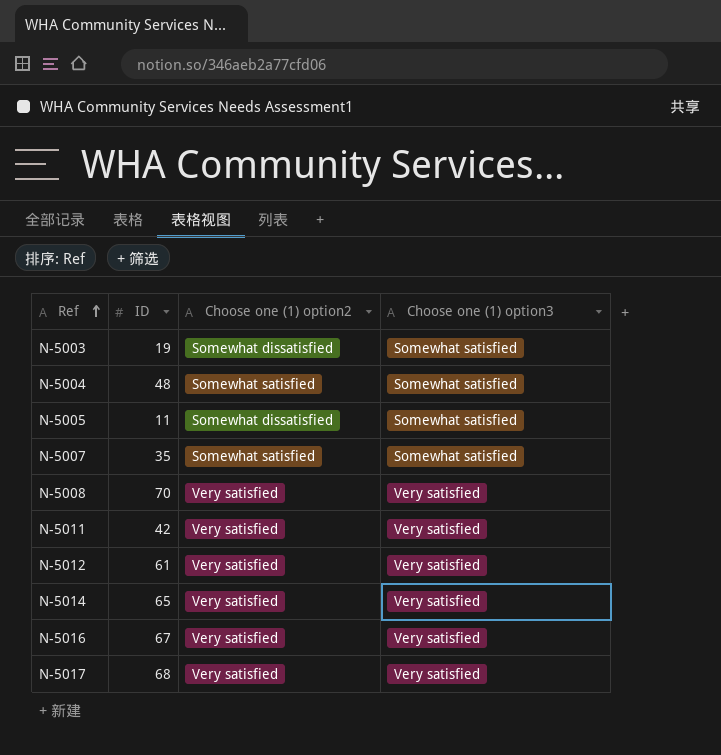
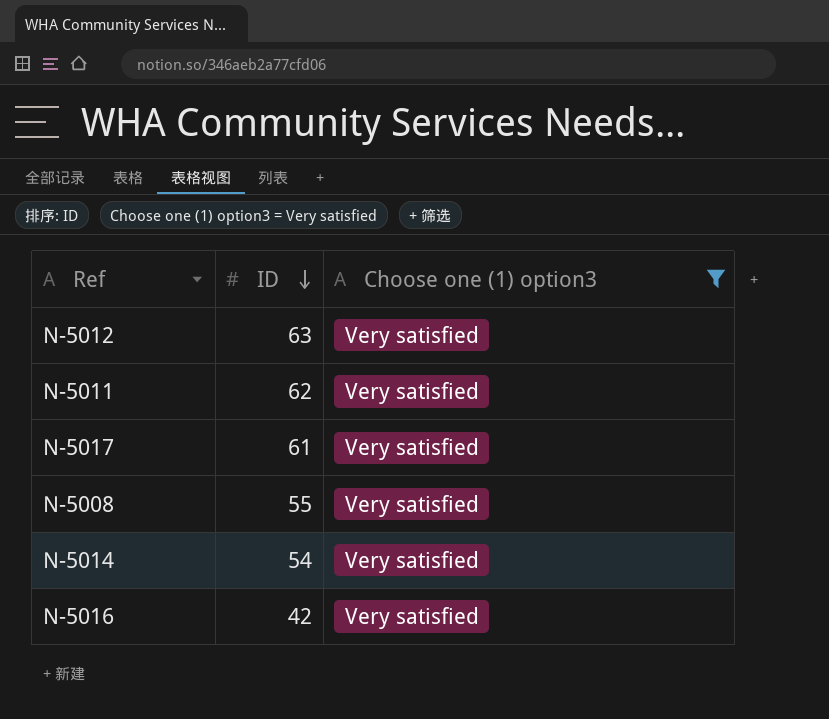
filter: none -> Choose one (1) option3 = Very satisfied
row order: Ref ascending -> ID descending
column Choose one (1) option2 | position: 3 -> none
N-5012 | ID: 61 -> 63
N-5011 | ID: 42 -> 62
N-5017 | ID: 68 -> 61
N-5008 | ID: 70 -> 55
N-5014 | ID: 65 -> 54
N-5016 | ID: 67 -> 42

